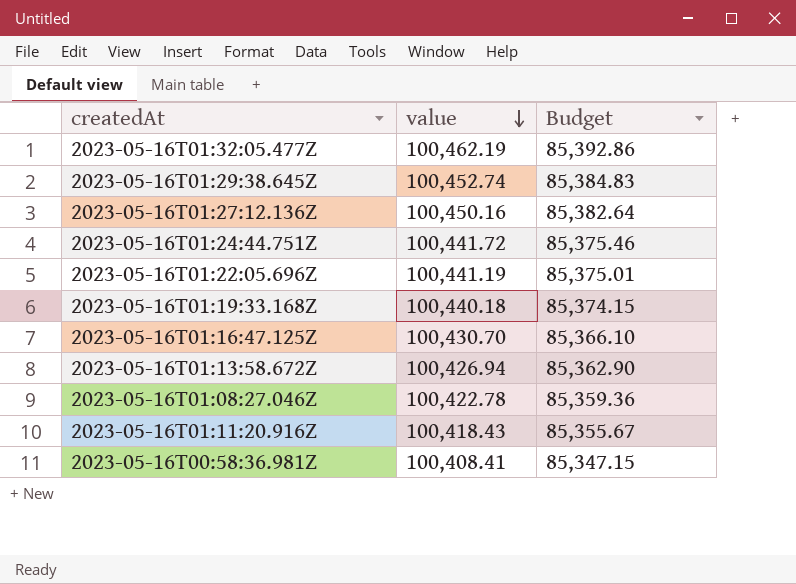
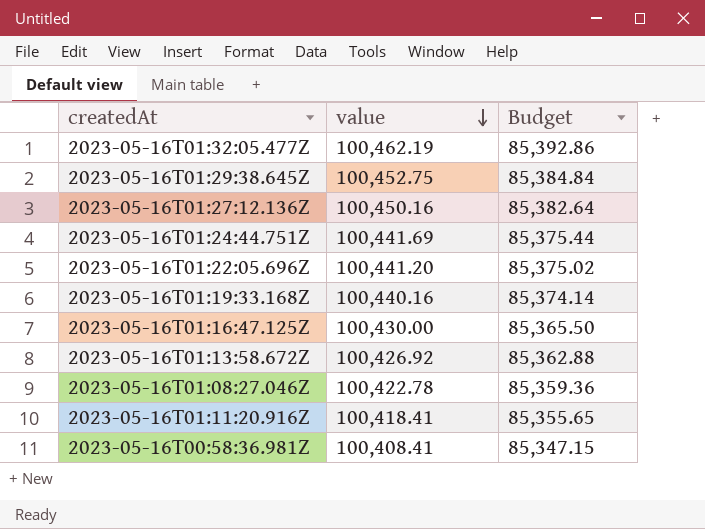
2023-05-16T01:29:38.645Z | value: 100,452.74 -> 100,452.75
2023-05-16T01:29:38.645Z | Budget: 85,384.83 -> 85,384.84
2023-05-16T01:24:44.751Z | value: 100,441.72 -> 100,441.69
2023-05-16T01:24:44.751Z | Budget: 85,375.46 -> 85,375.44
2023-05-16T01:22:05.696Z | value: 100,441.19 -> 100,441.20
2023-05-16T01:22:05.696Z | Budget: 85,375.01 -> 85,375.02
2023-05-16T01:19:33.168Z | value: 100,440.18 -> 100,440.16
2023-05-16T01:19:33.168Z | Budget: 85,374.15 -> 85,374.14
2023-05-16T01:16:47.125Z | value: 100,430.70 -> 100,430.00
2023-05-16T01:16:47.125Z | Budget: 85,366.10 -> 85,365.50
2023-05-16T01:13:58.672Z | value: 100,426.94 -> 100,426.92
2023-05-16T01:13:58.672Z | Budget: 85,362.90 -> 85,362.88
2023-05-16T01:11:20.916Z | value: 100,418.43 -> 100,418.41
2023-05-16T01:11:20.916Z | Budget: 85,355.67 -> 85,355.65

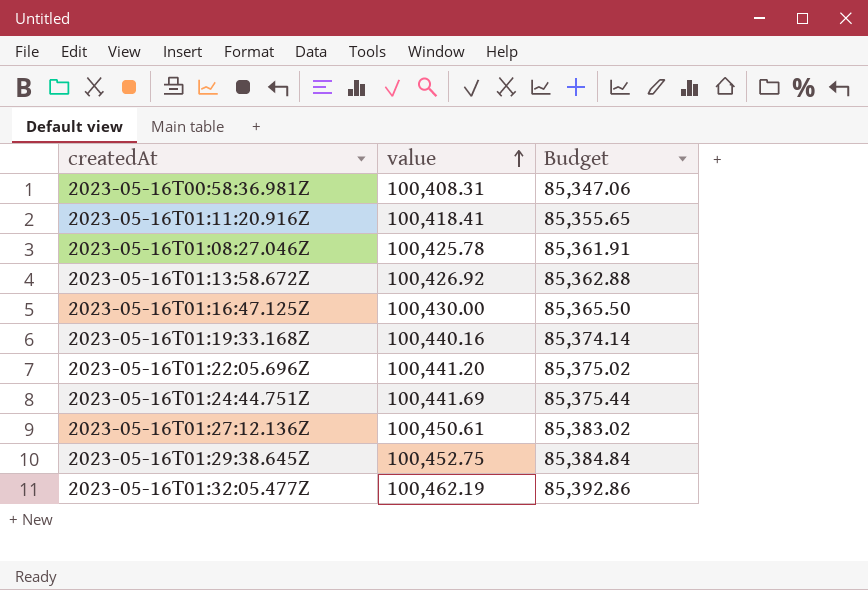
row order: value descending -> value ascending
2023-05-16T00:58:36.981Z | value: 100,408.41 -> 100,408.31
2023-05-16T00:58:36.981Z | Budget: 85,347.15 -> 85,347.06
2023-05-16T01:08:27.046Z | value: 100,422.78 -> 100,425.78
2023-05-16T01:08:27.046Z | Budget: 85,359.36 -> 85,361.91
2023-05-16T01:27:12.136Z | value: 100,450.16 -> 100,450.61
2023-05-16T01:27:12.136Z | Budget: 85,382.64 -> 85,383.02

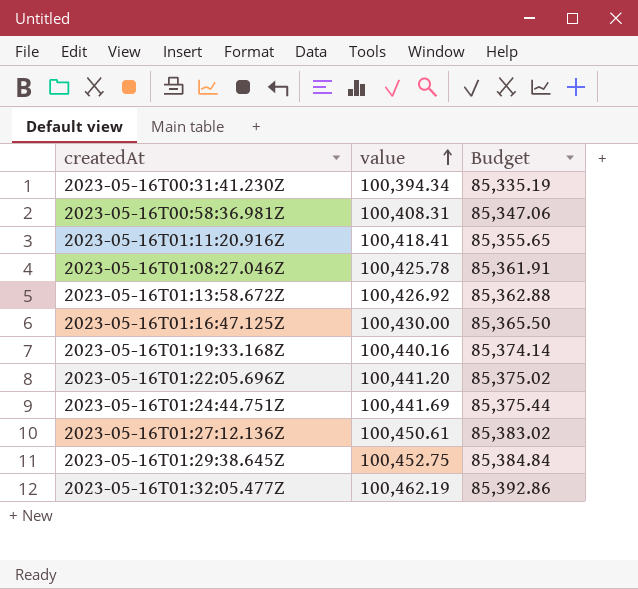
row 2023-05-16T00:31:41.230Z: none -> 100,394.34 | 85,335.19

